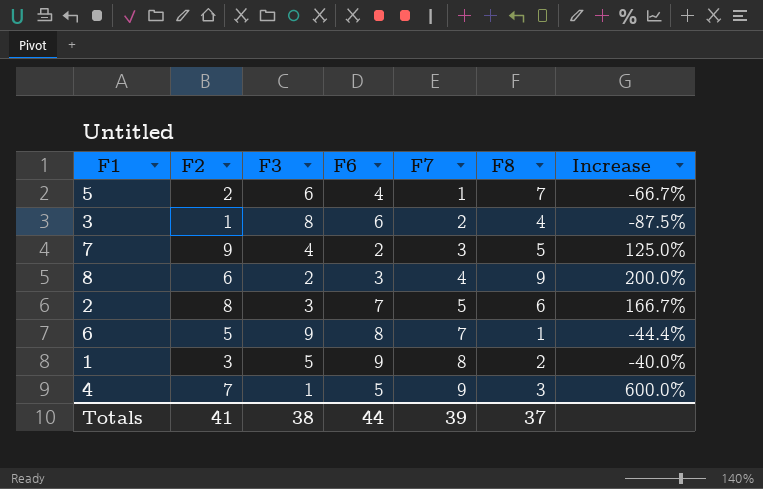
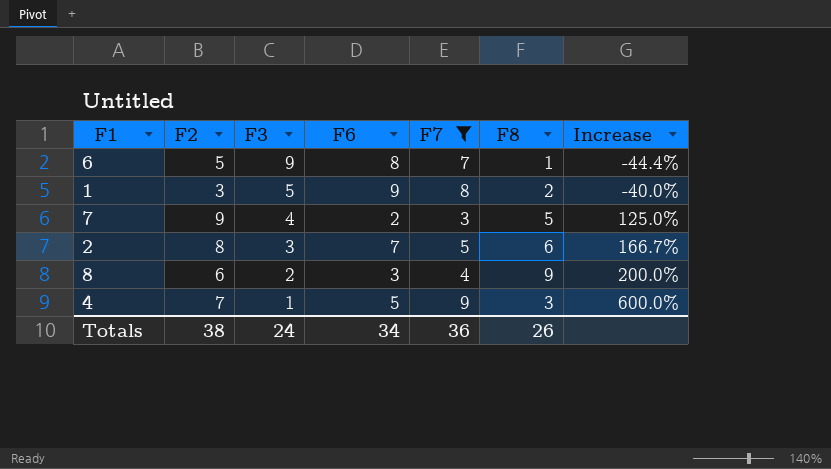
filter: none -> F7 >= 3
row order: F7 ascending -> F3 descending
Totals | F2: 41 -> 38
Totals | F3: 38 -> 24
Totals | F6: 44 -> 34
Totals | F7: 39 -> 36
Totals | F8: 37 -> 26

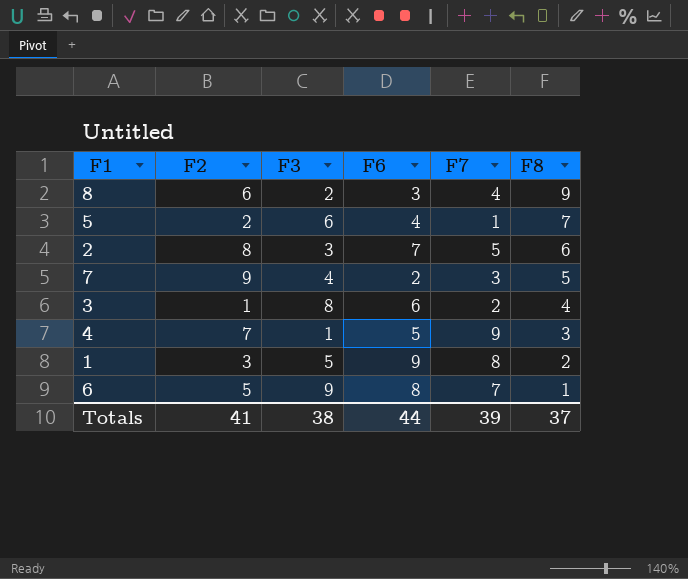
filter: F7 >= 3 -> none
row order: F3 descending -> F8 descending
column Increase | formula: ([F2] - [F3]) / [F3] -> none
Totals | F2: 38 -> 41
Totals | F3: 24 -> 38
Totals | F6: 34 -> 44
Totals | F7: 36 -> 39
Totals | F8: 26 -> 37

